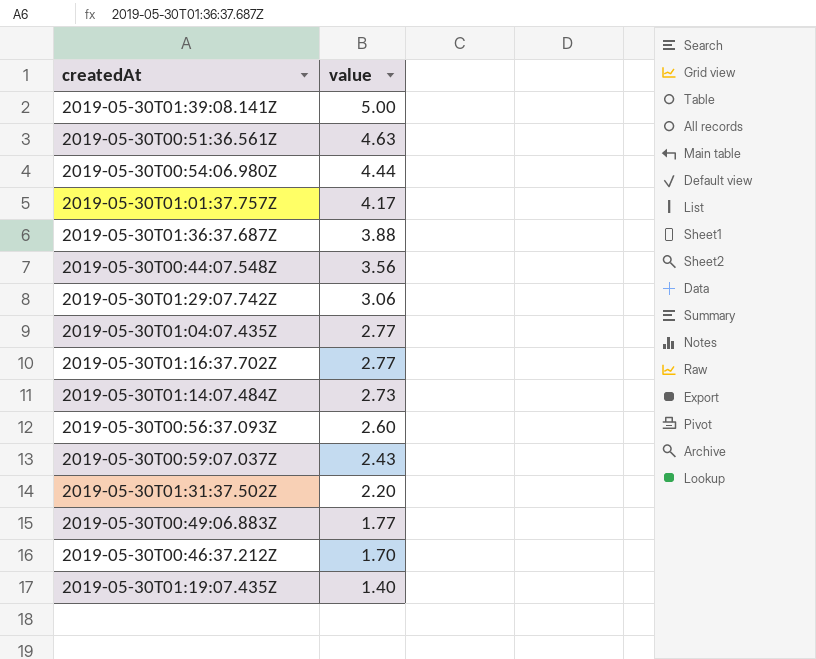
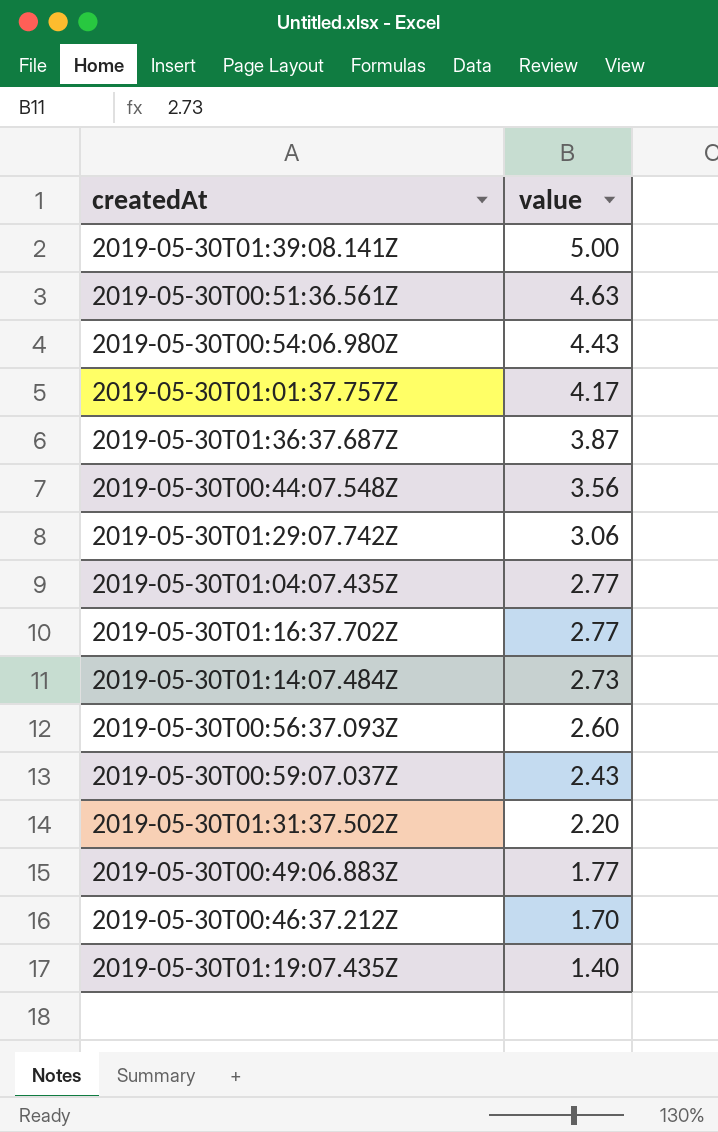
2019-05-30T00:54:06.980Z | value: 4.44 -> 4.43
2019-05-30T01:36:37.687Z | value: 3.88 -> 3.87

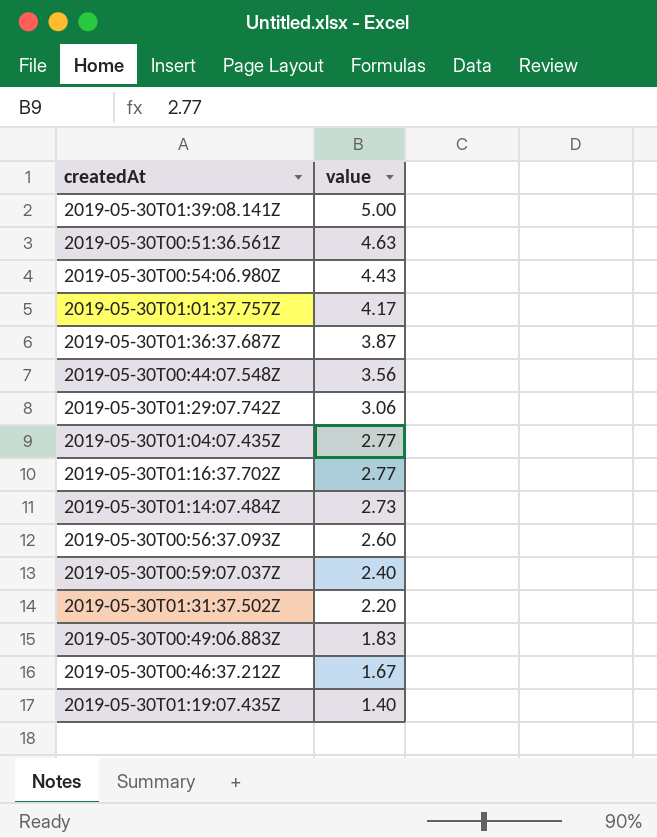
2019-05-30T00:59:07.037Z | value: 2.43 -> 2.40
2019-05-30T00:49:06.883Z | value: 1.77 -> 1.83
2019-05-30T00:46:37.212Z | value: 1.70 -> 1.67

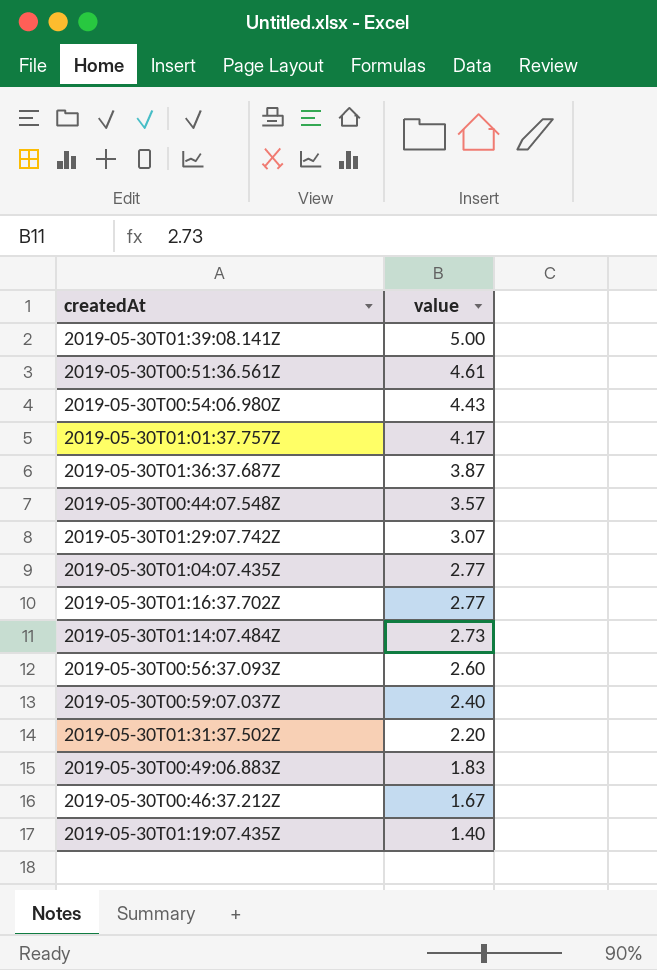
2019-05-30T00:51:36.561Z | value: 4.63 -> 4.61
2019-05-30T00:44:07.548Z | value: 3.56 -> 3.57
2019-05-30T01:29:07.742Z | value: 3.06 -> 3.07

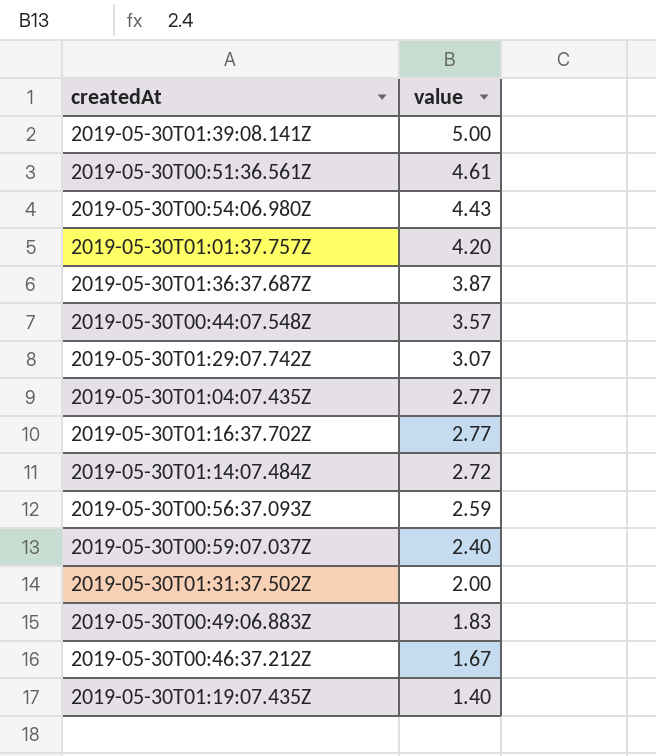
2019-05-30T01:01:37.757Z | value: 4.17 -> 4.20
2019-05-30T01:14:07.484Z | value: 2.73 -> 2.72
2019-05-30T00:56:37.093Z | value: 2.60 -> 2.59
2019-05-30T01:31:37.502Z | value: 2.20 -> 2.00

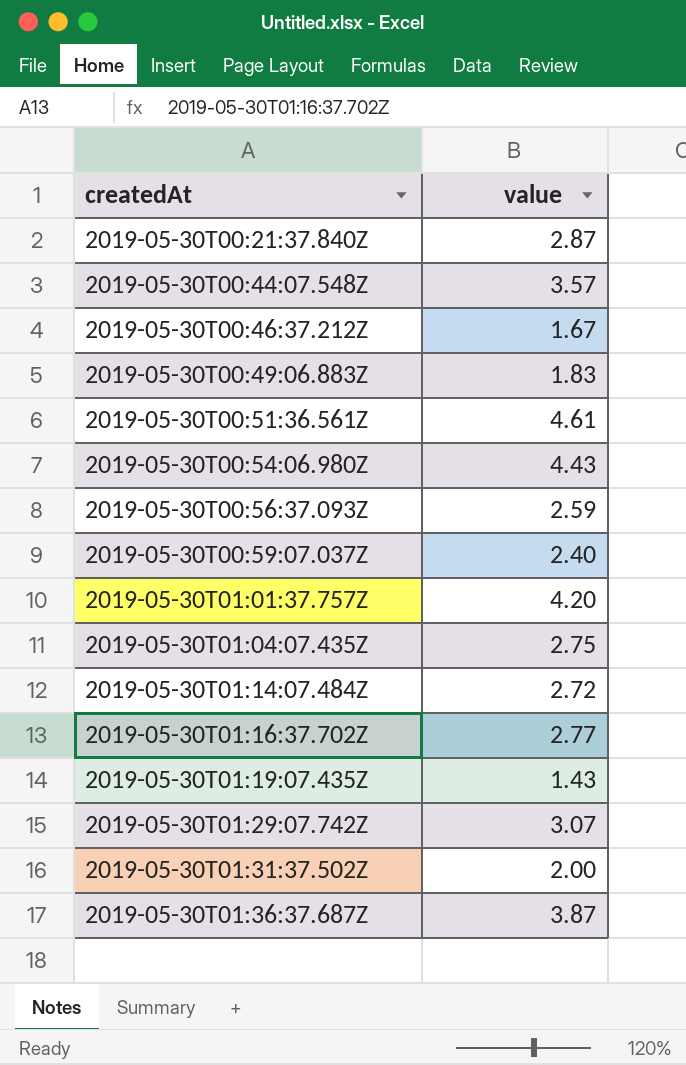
row order: value descending -> createdAt ascending
row 2019-05-30T01:39:08.141Z: 5.00 -> none
row 2019-05-30T00:21:37.840Z: none -> 2.87
2019-05-30T01:04:07.435Z | value: 2.77 -> 2.75
2019-05-30T01:19:07.435Z | value: 1.40 -> 1.43

